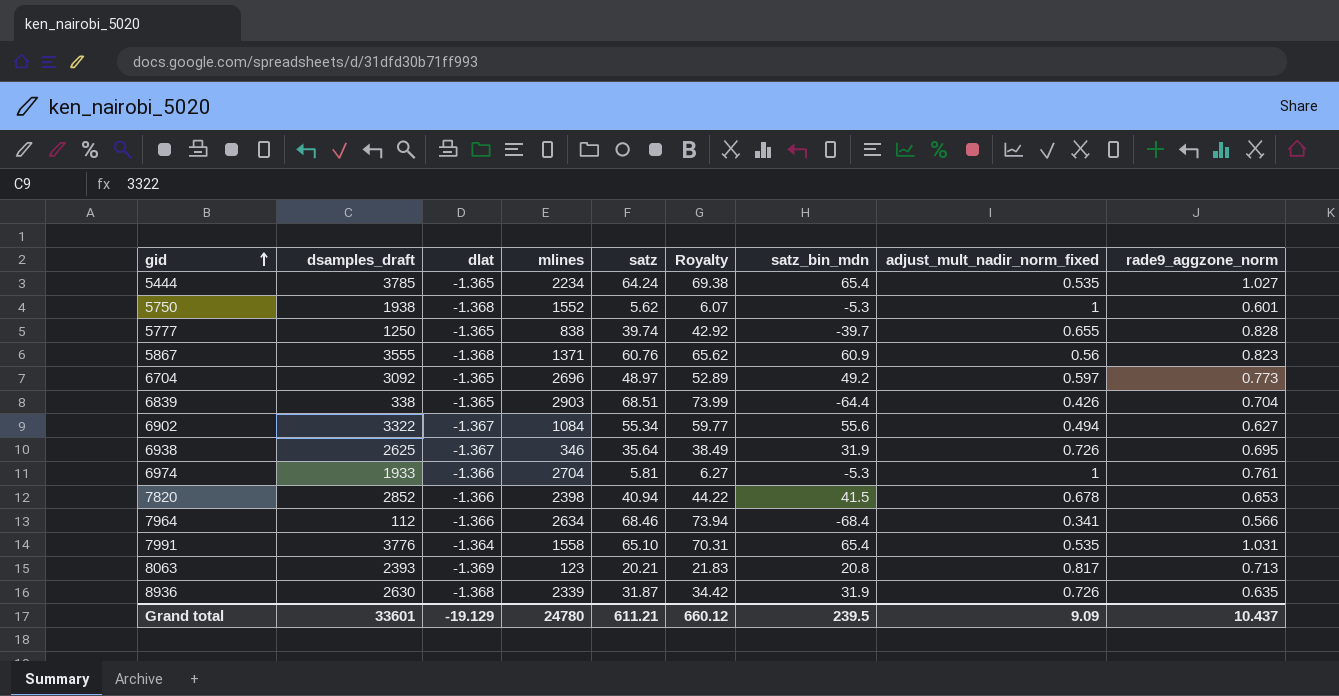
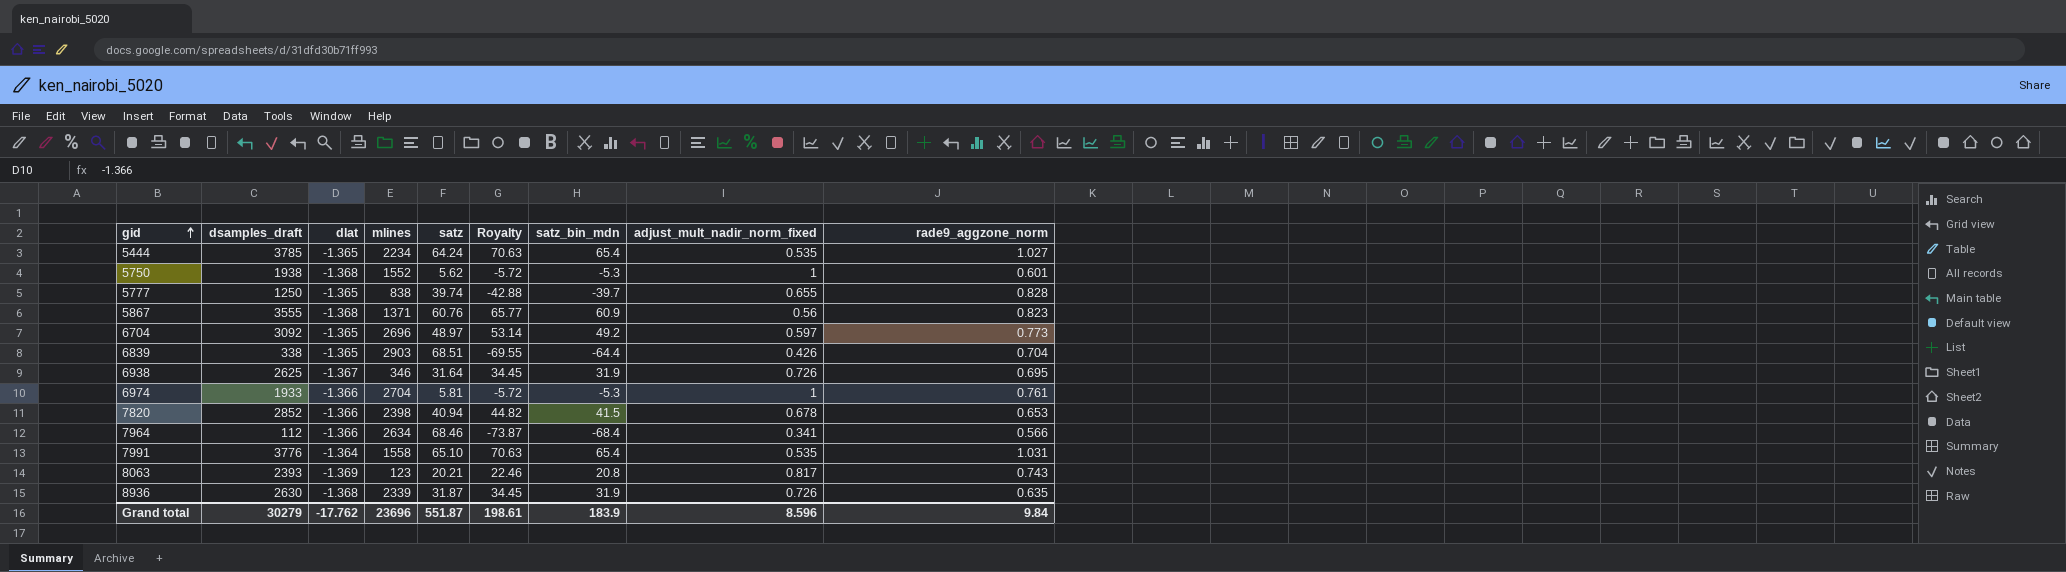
column Royalty | formula: [satz] * 1.08 -> [satz_bin_mdn] * 1.08
row 6902: 3322 | -1.367 | 1084 | 55.34 | 59.77 | 55.6 | 0.494 | 0.627 -> none
6938 | satz: 35.64 -> 31.64
8063 | rade9_aggzone_norm: 0.713 -> 0.743
Grand total | dsamples_draft: 33601 -> 30279
Grand total | dlat: -19.129 -> -17.762
Grand total | mlines: 24780 -> 23696
Grand total | satz: 611.21 -> 551.87
Grand total | Royalty: 660.12 -> 198.61
Grand total | satz_bin_mdn: 239.5 -> 183.9
Grand total | adjust_mult_nadir_norm_fixed: 9.09 -> 8.596
Grand total | rade9_aggzone_norm: 10.437 -> 9.84

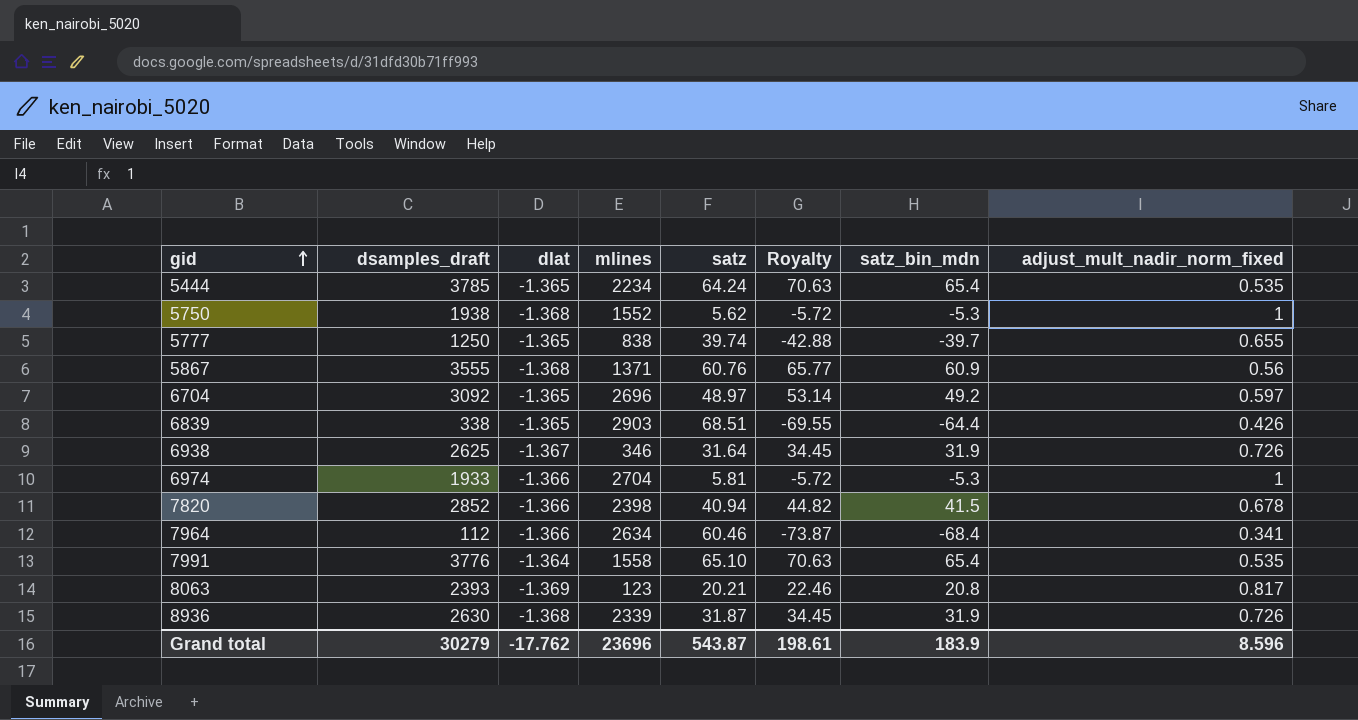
column rade9_aggzone_norm | position: 9 -> none
7964 | satz: 68.46 -> 60.46
Grand total | satz: 551.87 -> 543.87

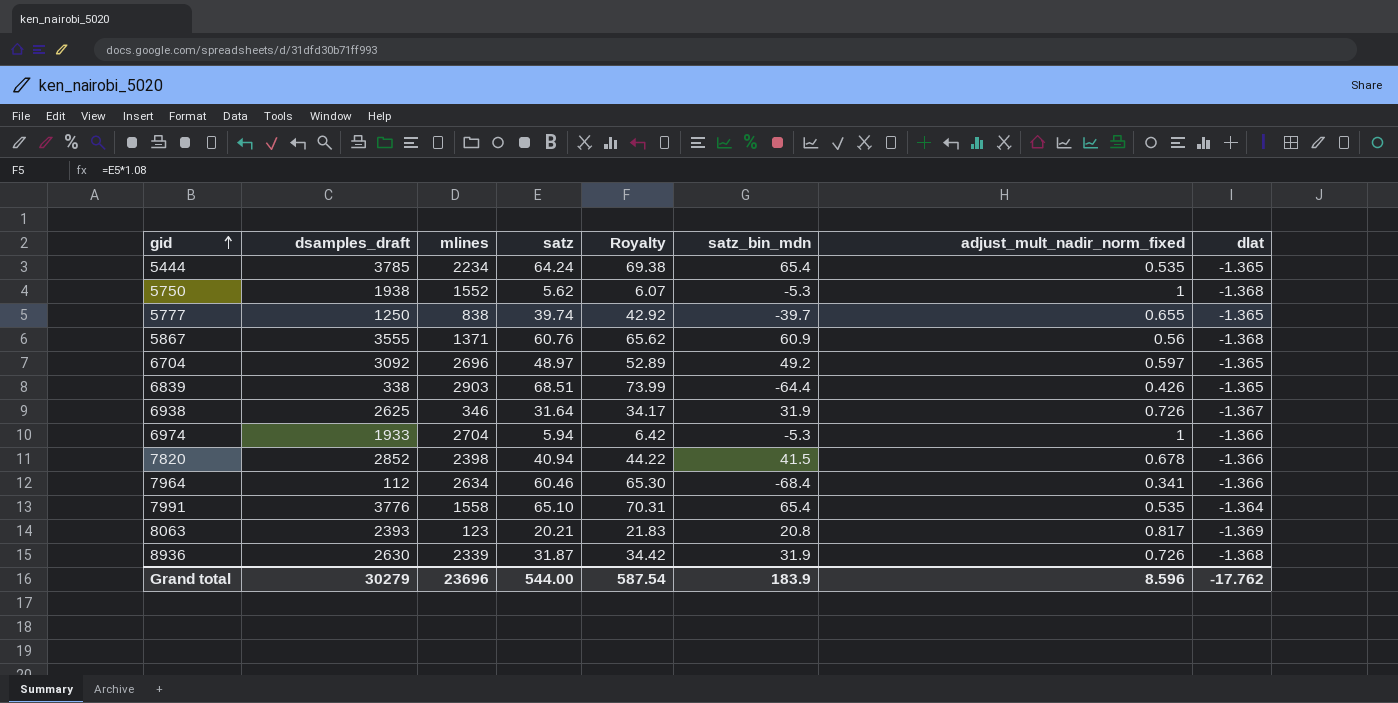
column Royalty | formula: [satz_bin_mdn] * 1.08 -> [satz] * 1.08
column dlat | position: 3 -> 8
6974 | satz: 5.81 -> 5.94
Grand total | satz: 543.87 -> 544.00
Grand total | Royalty: 198.61 -> 587.54

